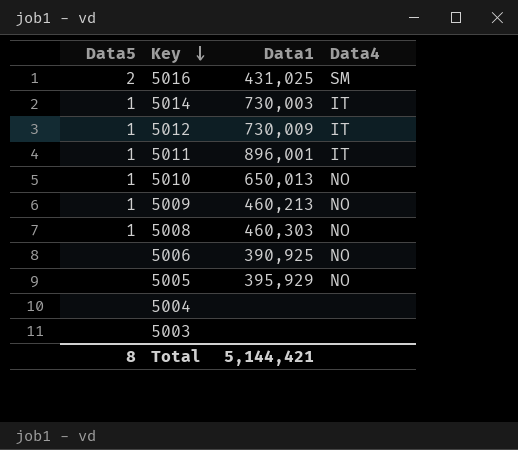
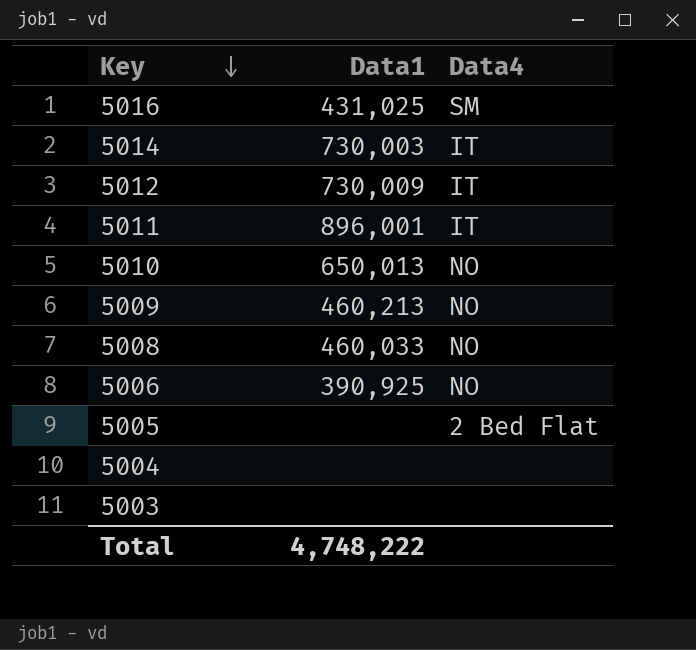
column Data5 | position: 1 -> none
5008 | Data1: 460,303 -> 460,033
5005 | Data1: 395,929 -> none
5005 | Data4: NO -> 2 Bed Flat
Total | Data1: 5,144,421 -> 4,748,222

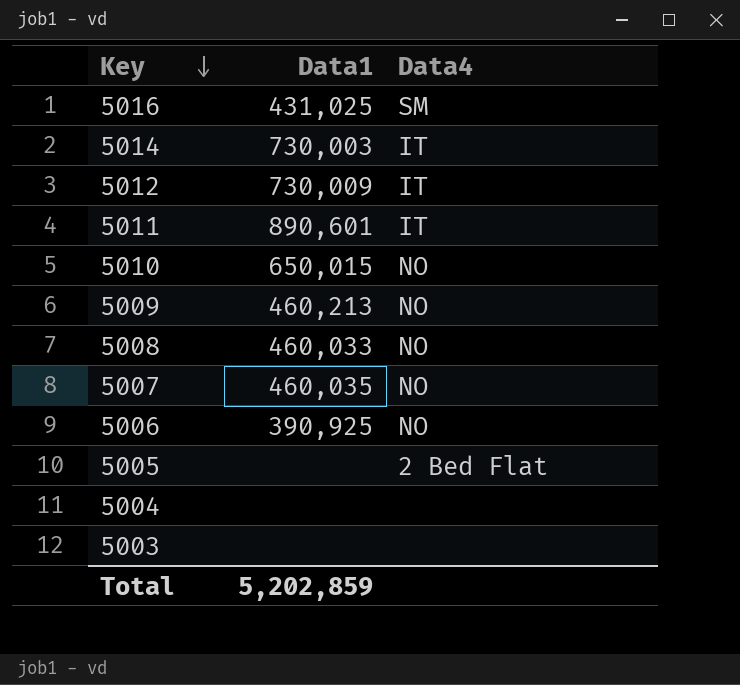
5011 | Data1: 896,001 -> 890,601
5010 | Data1: 650,013 -> 650,015
row 5007: none -> 460,035 | NO
Total | Data1: 4,748,222 -> 5,202,859

